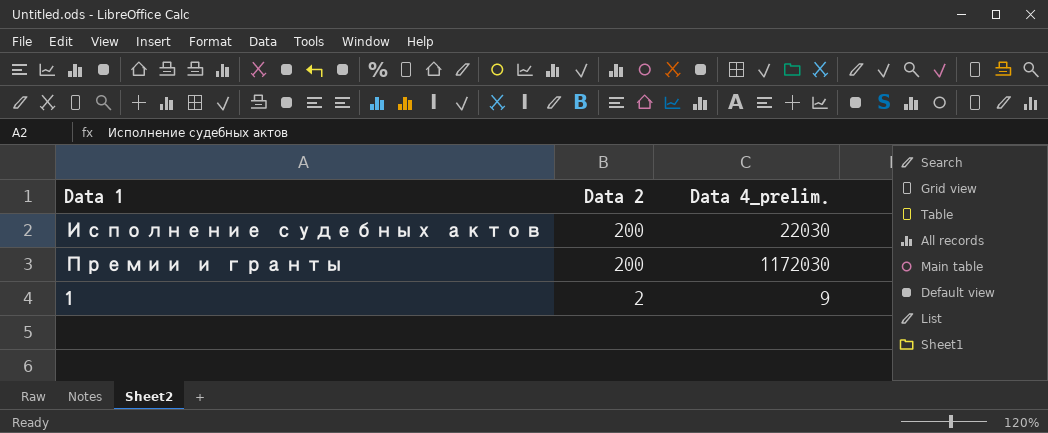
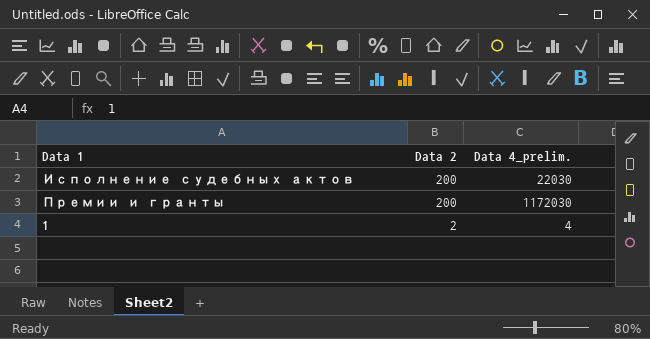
1 | Data 4_prelim.: 9 -> 4

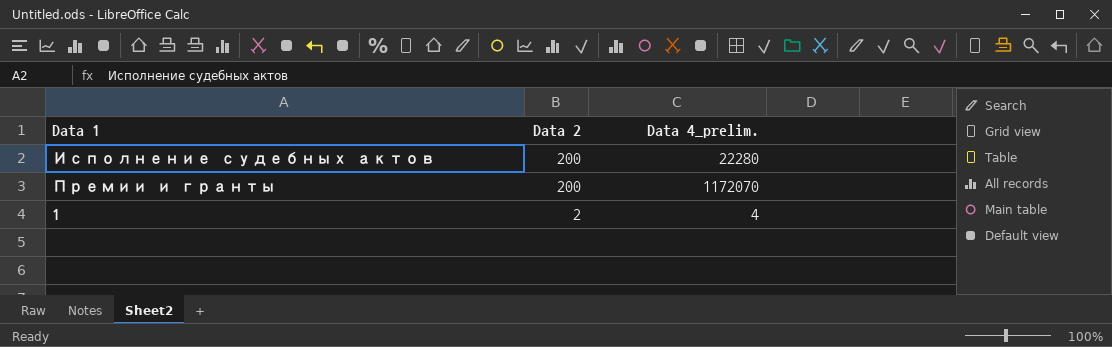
Исполнение судебных актов | Data 4_prelim.: 22030 -> 22280
Премии и гранты | Data 4_prelim.: 1172030 -> 1172070

